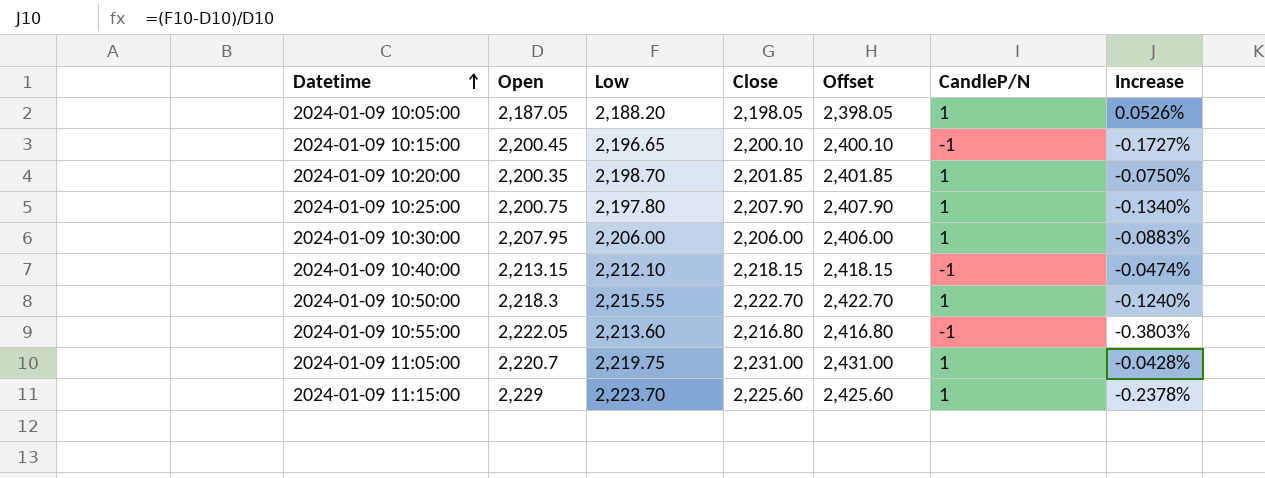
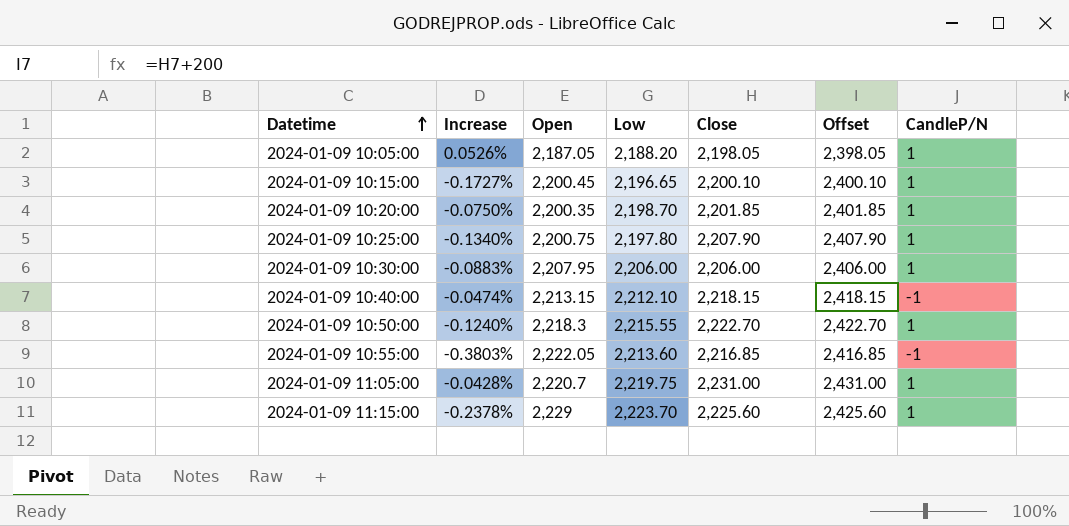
column Increase | position: 7 -> 2
2024-01-09 10:15:00 | CandleP/N: -1 -> 1
2024-01-09 10:55:00 | Close: 2,216.80 -> 2,216.85
2024-01-09 10:55:00 | Offset: 2,416.80 -> 2,416.85

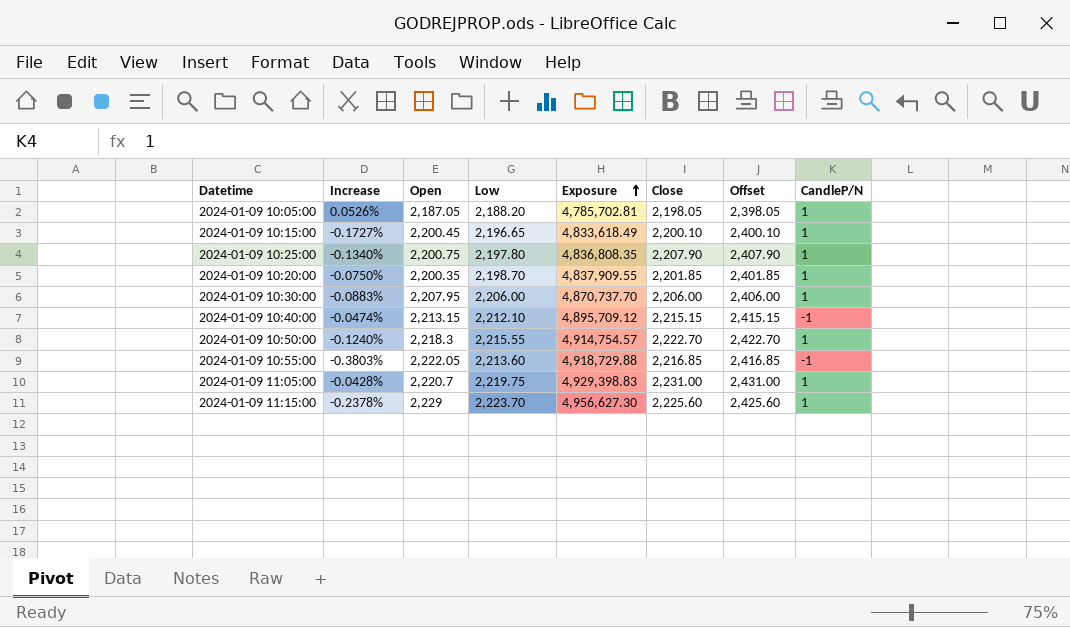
row order: Datetime ascending -> Exposure ascending
column Exposure | formula: none -> [Open] * [Low]
2024-01-09 10:40:00 | Close: 2,218.15 -> 2,215.15
2024-01-09 10:40:00 | Offset: 2,418.15 -> 2,415.15

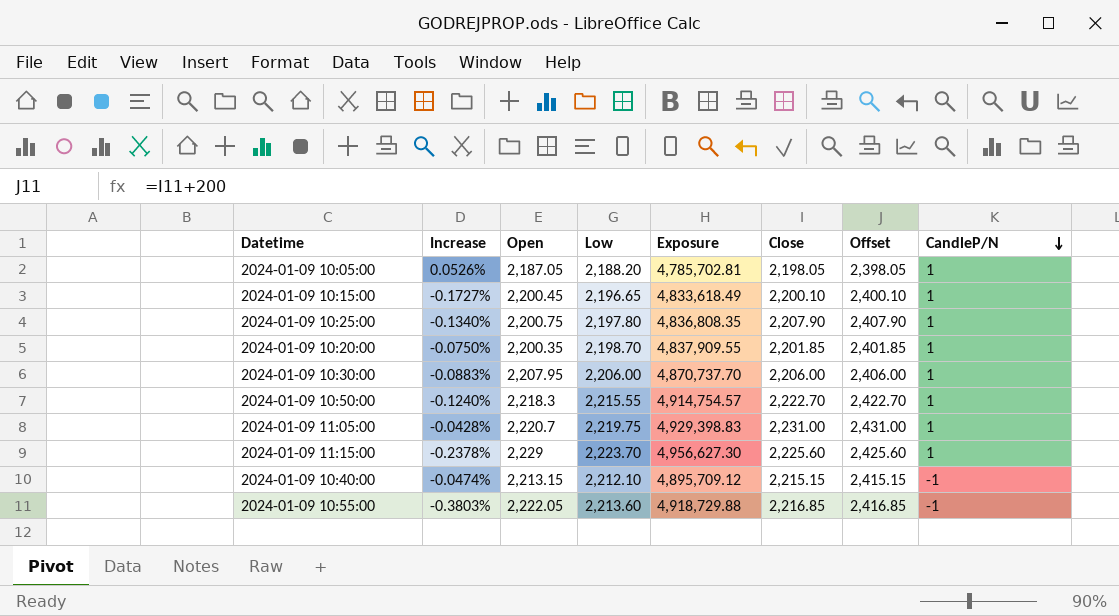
row order: Exposure ascending -> CandleP/N descending

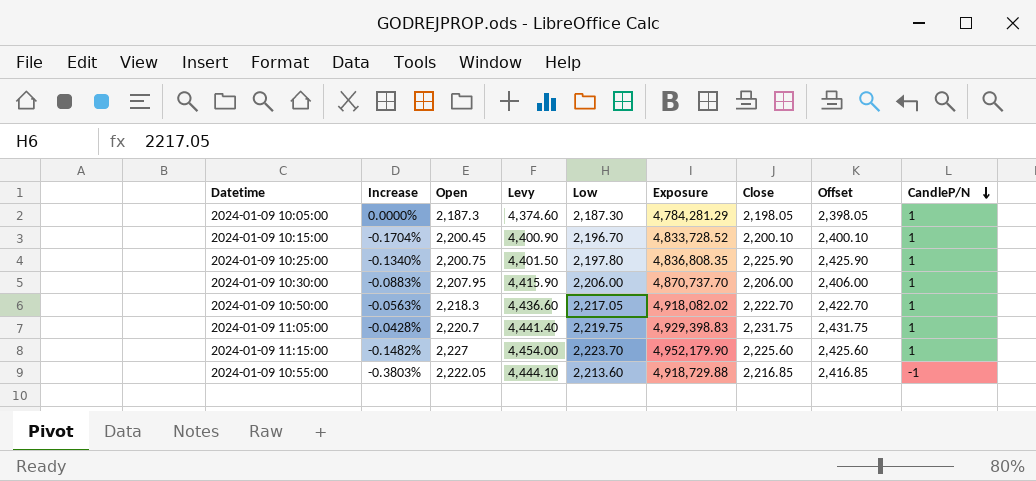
column Levy | formula: none -> [Open] * 2
row 2024-01-09 10:20:00: -0.0750% | 2,200.35 | 2,198.70 | 4,837,909.55 | 2,201.85 | 2,401.85 | 1 -> none
row 2024-01-09 10:40:00: -0.0474% | 2,213.15 | 2,212.10 | 4,895,709.12 | 2,215.15 | 2,415.15 | -1 -> none
2024-01-09 10:05:00 | Increase: 0.0526% -> 0.0000%
2024-01-09 10:05:00 | Open: 2,187.05 -> 2,187.3
2024-01-09 10:05:00 | Low: 2,188.20 -> 2,187.30
2024-01-09 10:05:00 | Exposure: 4,785,702.81 -> 4,784,281.29
2024-01-09 10:15:00 | Increase: -0.1727% -> -0.1704%
2024-01-09 10:15:00 | Low: 2,196.65 -> 2,196.70
2024-01-09 10:15:00 | Exposure: 4,833,618.49 -> 4,833,728.52
2024-01-09 10:25:00 | Close: 2,207.90 -> 2,225.90
2024-01-09 10:25:00 | Offset: 2,407.90 -> 2,425.90
2024-01-09 10:50:00 | Increase: -0.1240% -> -0.0563%
2024-01-09 10:50:00 | Low: 2,215.55 -> 2,217.05
2024-01-09 10:50:00 | Exposure: 4,914,754.57 -> 4,918,082.02
2024-01-09 11:05:00 | Close: 2,231.00 -> 2,231.75
2024-01-09 11:05:00 | Offset: 2,431.00 -> 2,431.75
2024-01-09 11:15:00 | Increase: -0.2378% -> -0.1482%
2024-01-09 11:15:00 | Open: 2,229 -> 2,227
2024-01-09 11:15:00 | Exposure: 4,956,627.30 -> 4,952,179.90

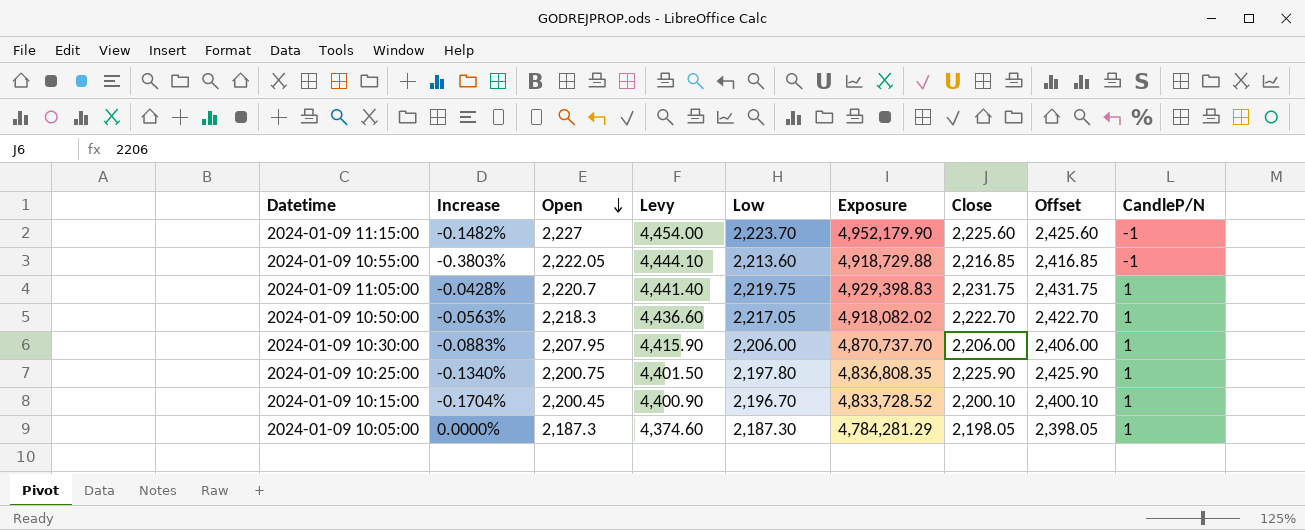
row order: CandleP/N descending -> Open descending
2024-01-09 11:15:00 | CandleP/N: 1 -> -1

